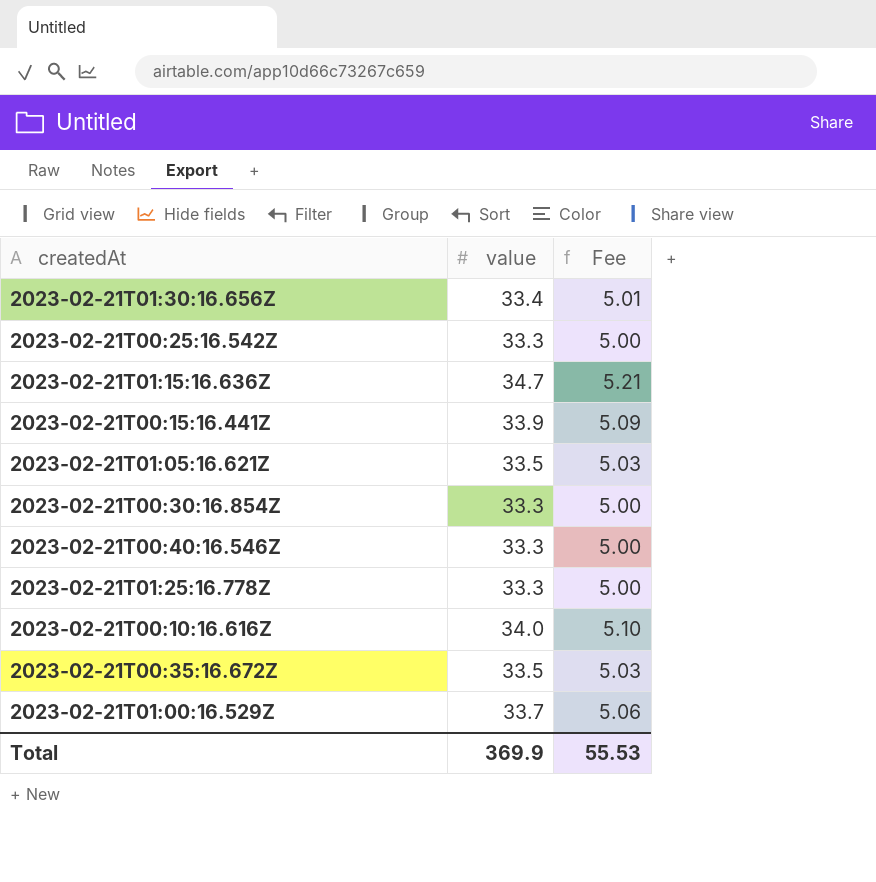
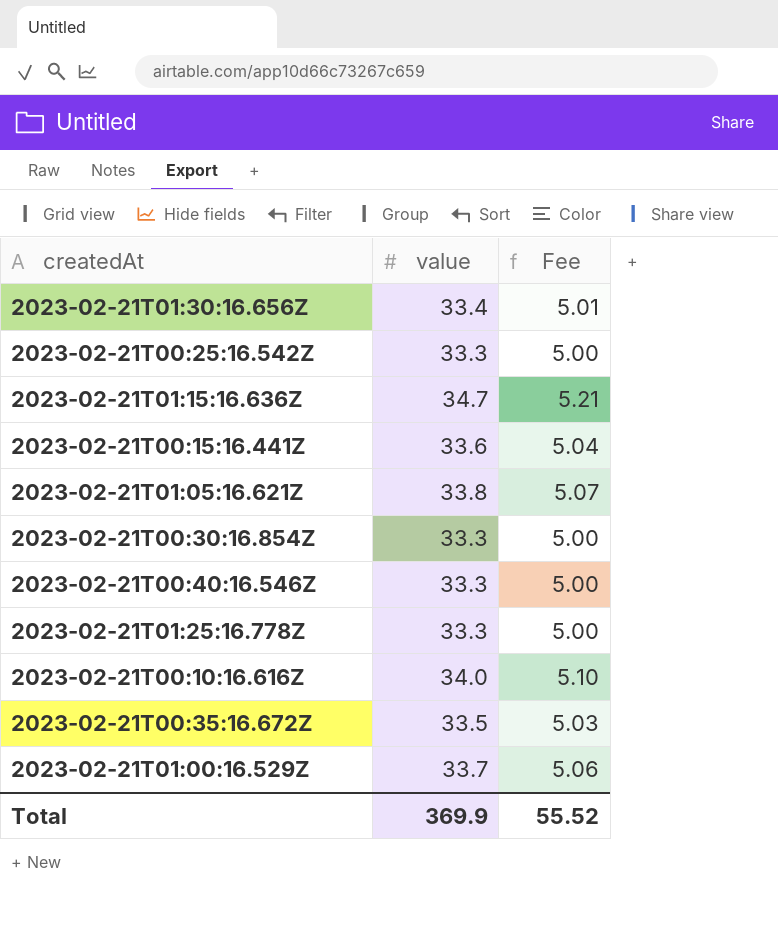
2023-02-21T00:15:16.441Z | value: 33.9 -> 33.6
2023-02-21T00:15:16.441Z | Fee: 5.09 -> 5.04
2023-02-21T01:05:16.621Z | value: 33.5 -> 33.8
2023-02-21T01:05:16.621Z | Fee: 5.03 -> 5.07
Total | Fee: 55.53 -> 55.52

